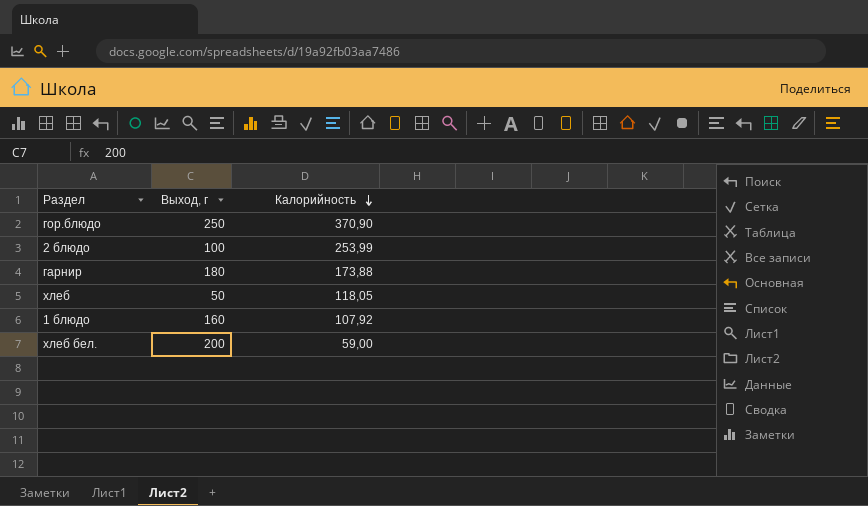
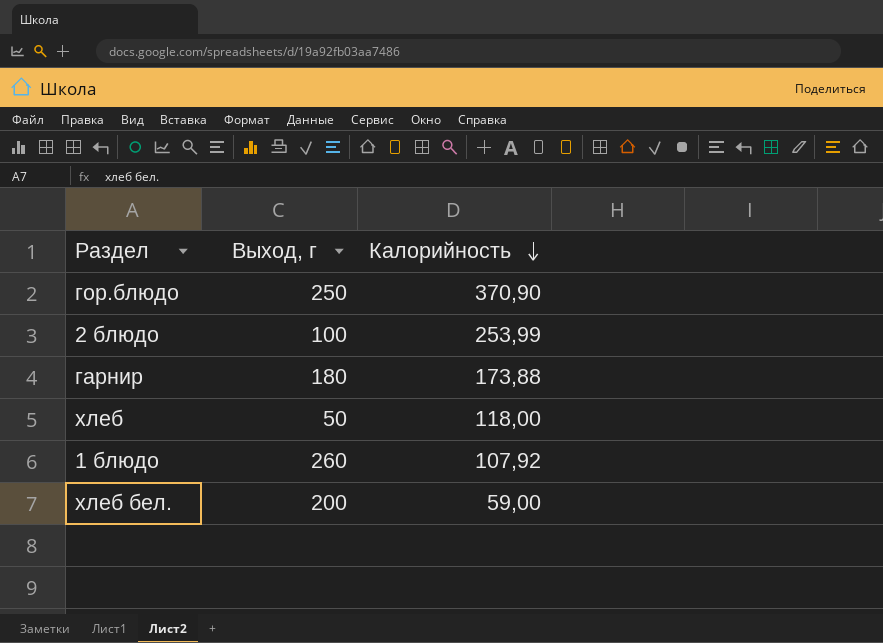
хлеб | Калорийность: 118,05 -> 118,00
1 блюдо | Выход, г: 160 -> 260

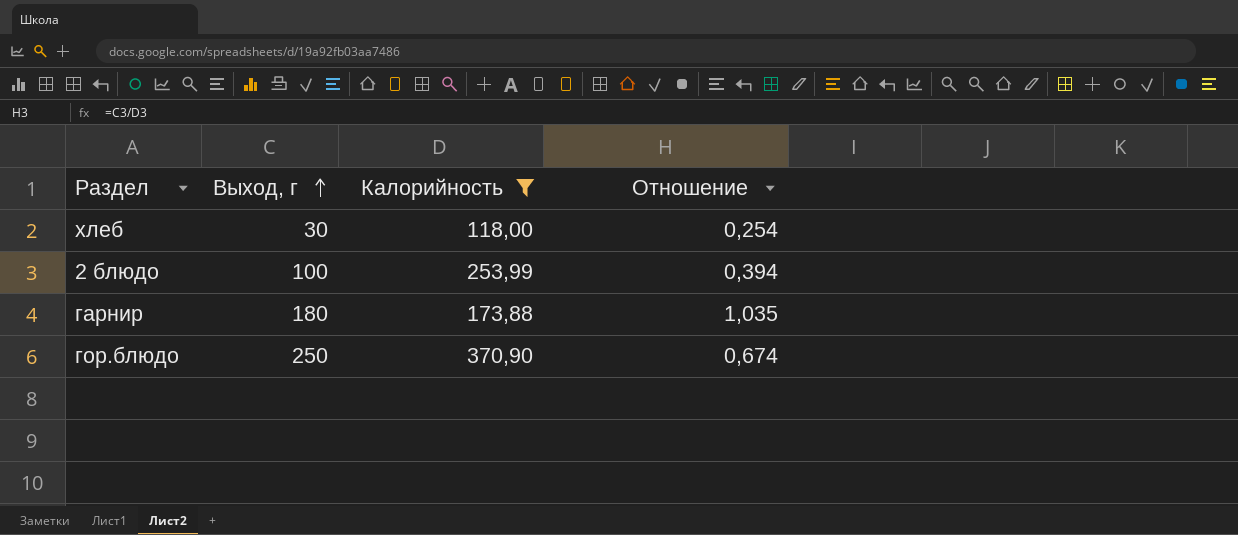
filter: none -> Калорийность >= 118,00
row order: Калорийность descending -> Выход, г ascending
column Отношение | formula: none -> [Выход, г] / [Калорийность]
хлеб | Выход, г: 50 -> 30

